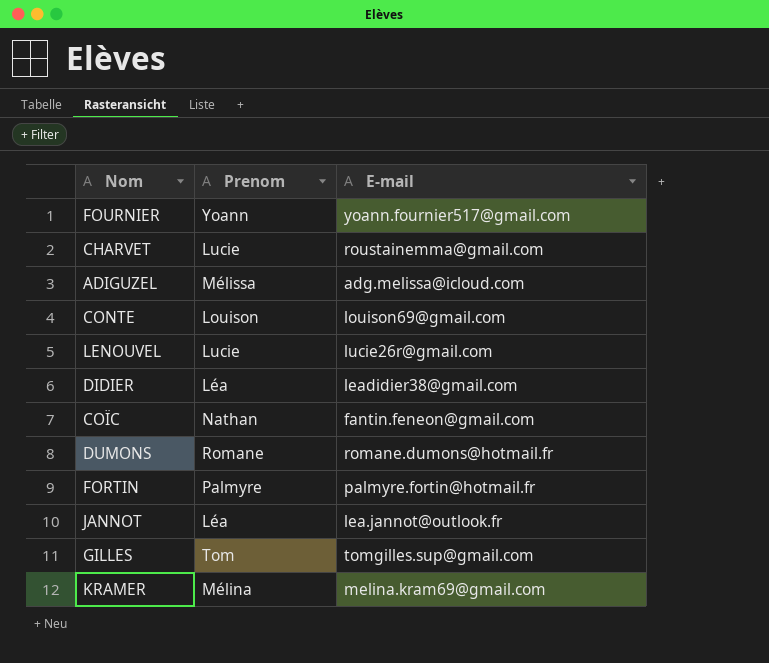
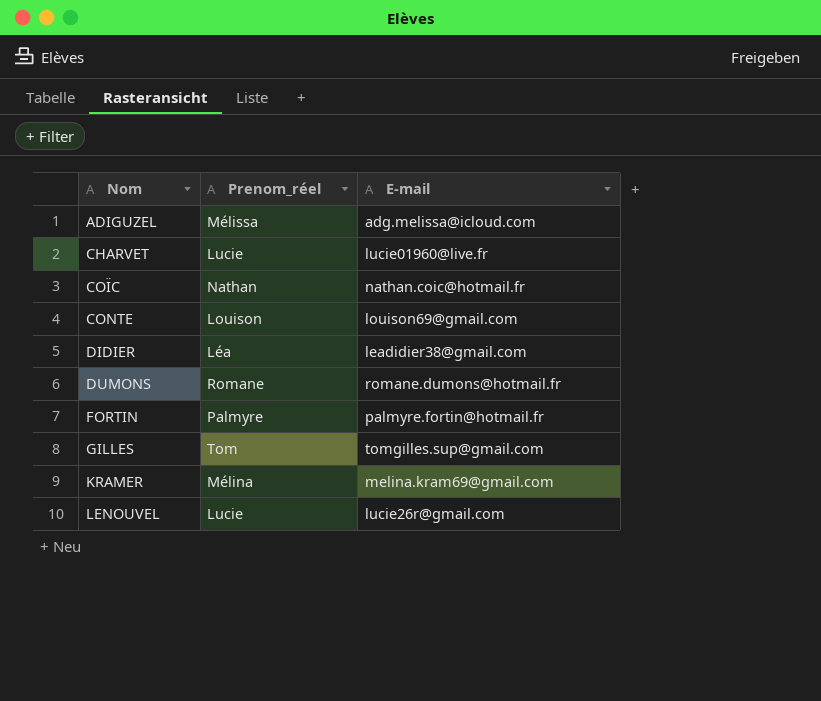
row order: none -> Nom ascending
column name: Prenom -> Prenom_réel
row FOURNIER: Yoann | yoann.fournier517@gmail.com -> none
row JANNOT: Léa | lea.jannot@outlook.fr -> none
CHARVET | E-mail: roustainemma@gmail.com -> lucie01960@live.fr
COÏC | E-mail: fantin.feneon@gmail.com -> nathan.coic@hotmail.fr

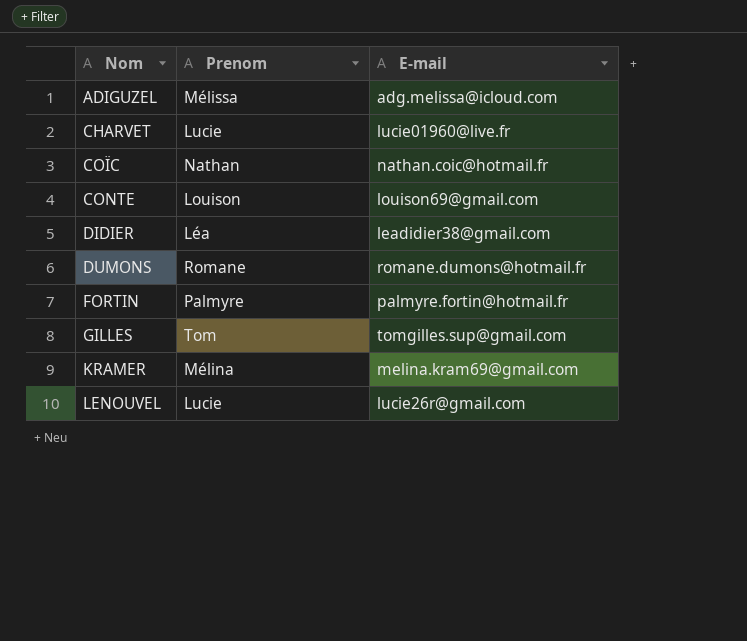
column name: Prenom_réel -> Prenom

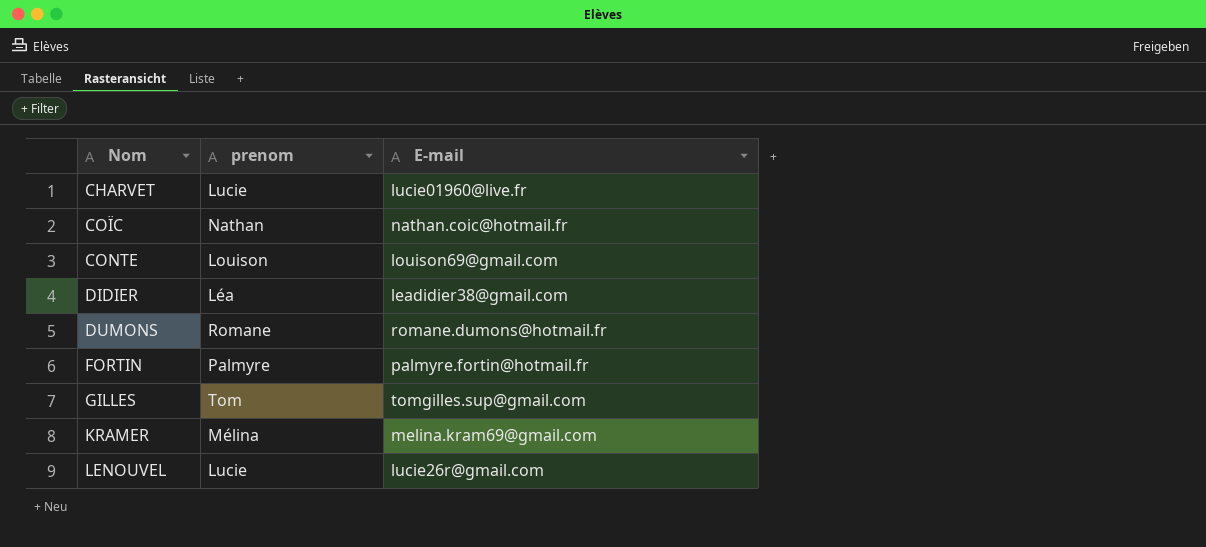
column name: Prenom -> prenom
row ADIGUZEL: Mélissa | adg.melissa@icloud.com -> none

